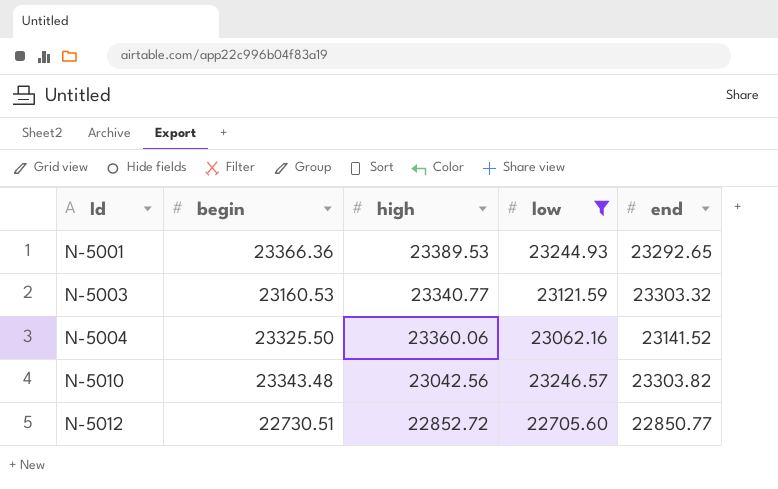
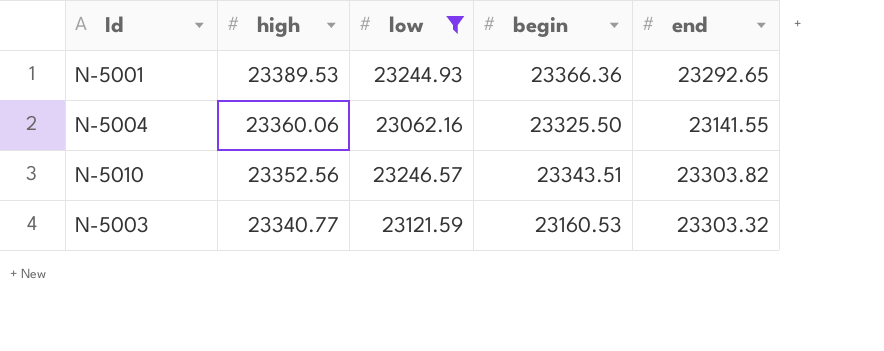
row order: Id ascending -> high descending
column begin | position: 2 -> 4
row N-5012: 22730.51 | 22852.72 | 22705.60 | 22850.77 -> none
N-5004 | end: 23141.52 -> 23141.55
N-5010 | high: 23042.56 -> 23352.56
N-5010 | begin: 23343.48 -> 23343.51

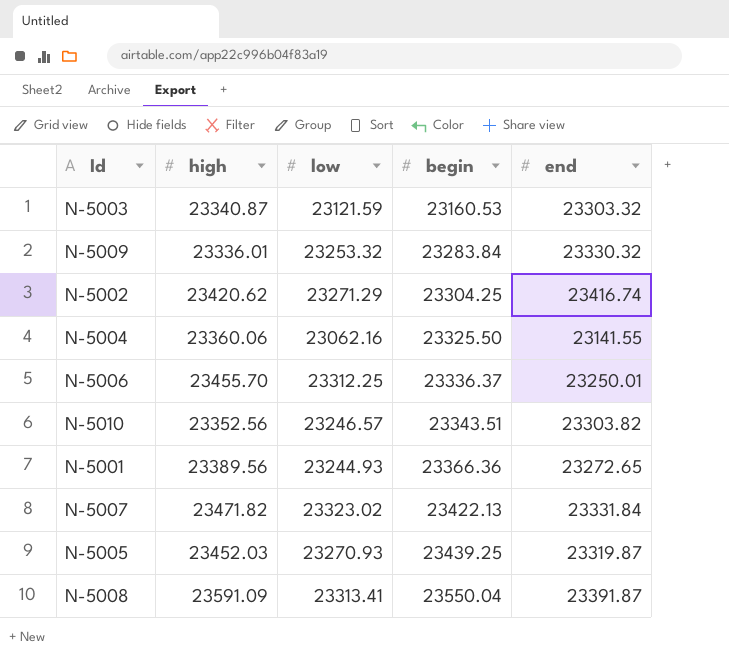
filter: low <= 23246.57 -> none
row order: high descending -> begin ascending
N-5003 | high: 23340.77 -> 23340.87
N-5001 | high: 23389.53 -> 23389.56
N-5001 | end: 23292.65 -> 23272.65

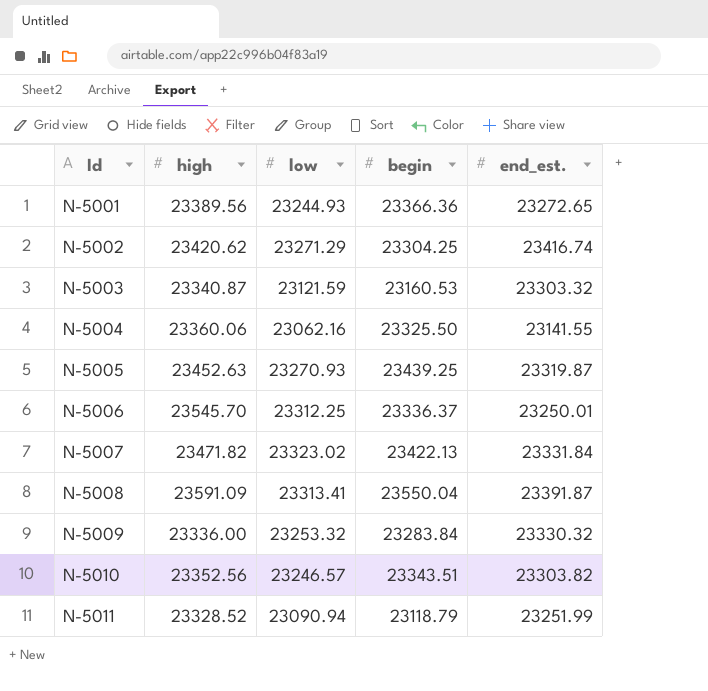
row order: begin ascending -> Id ascending
column name: end -> end_est.
N-5005 | high: 23452.03 -> 23452.63
N-5006 | high: 23455.70 -> 23545.70
N-5009 | high: 23336.01 -> 23336.00
row N-5011: none -> 23328.52 | 23090.94 | 23118.79 | 23251.99

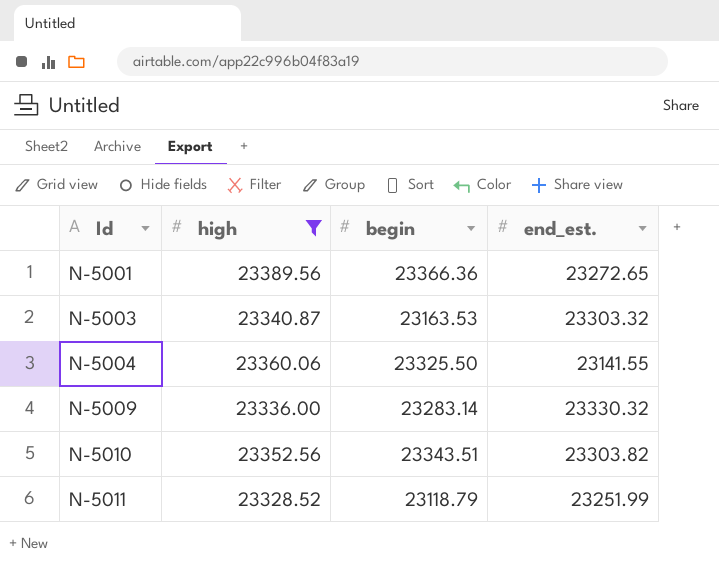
filter: none -> high <= 23389.56
column low | position: 3 -> none
N-5003 | begin: 23160.53 -> 23163.53
N-5009 | begin: 23283.84 -> 23283.14

